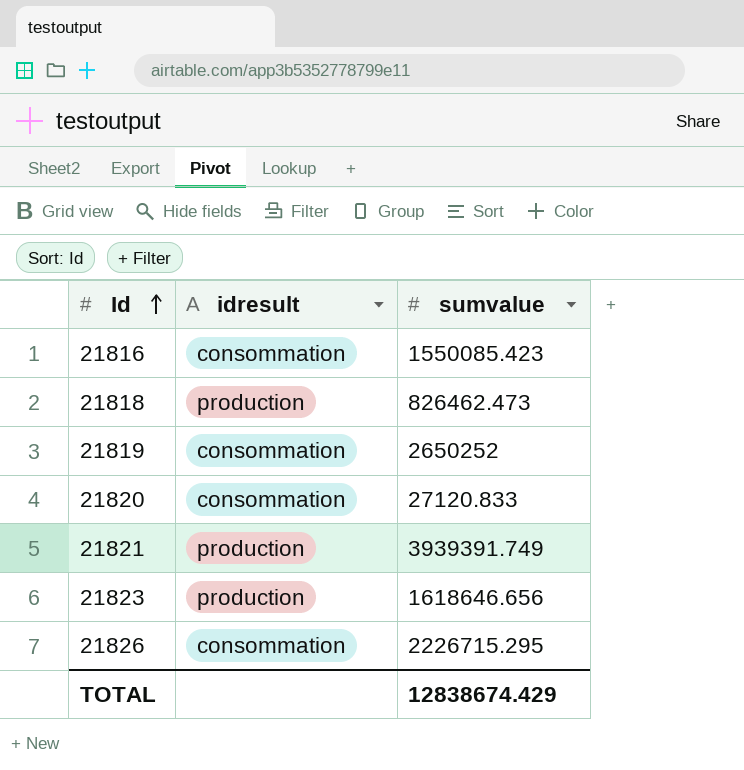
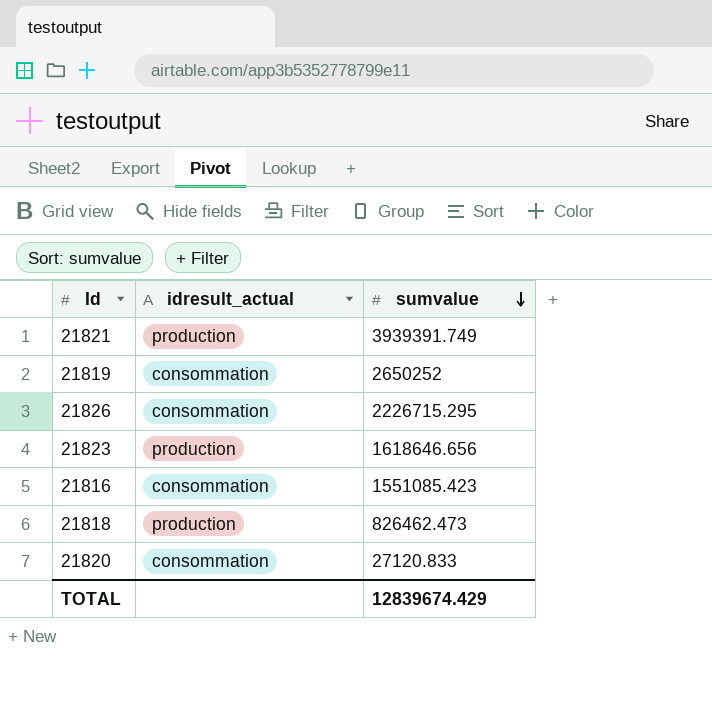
row order: Id ascending -> sumvalue descending
column name: idresult -> idresult_actual
21816 | sumvalue: 1550085.423 -> 1551085.423
TOTAL | sumvalue: 12838674.429 -> 12839674.429

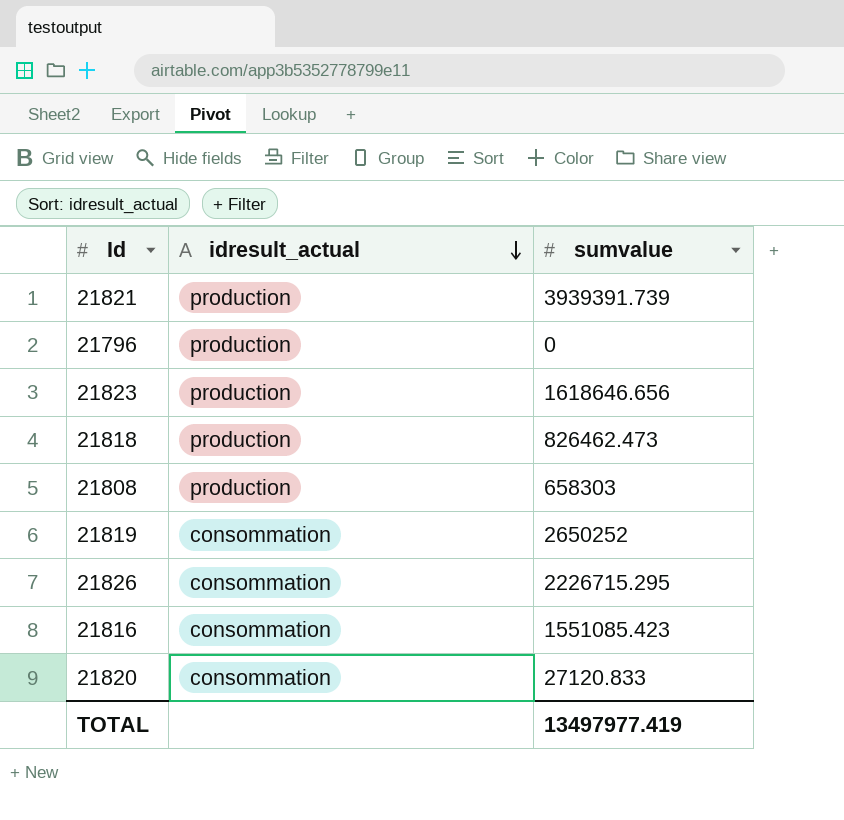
row order: sumvalue descending -> idresult_actual descending
21821 | sumvalue: 3939391.749 -> 3939391.739
row 21796: none -> production | 0
row 21808: none -> production | 658303
TOTAL | sumvalue: 12839674.429 -> 13497977.419

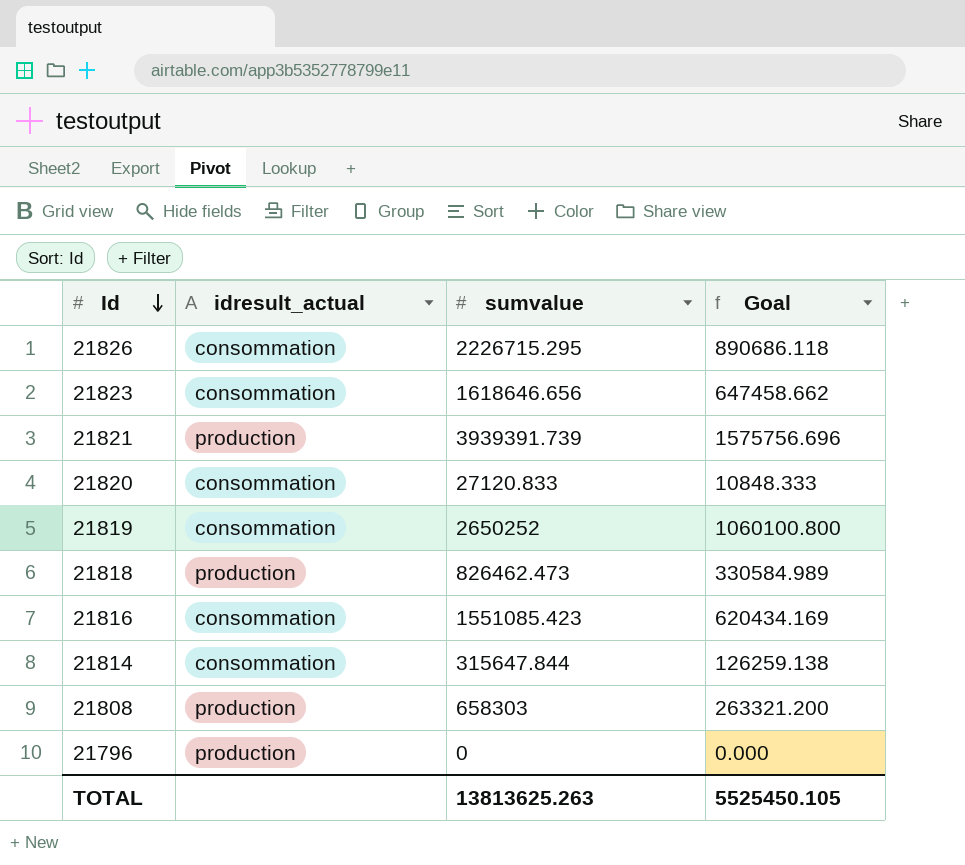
row order: idresult_actual descending -> Id descending
column Goal | formula: none -> [sumvalue] * 0.4
21823 | idresult_actual: production -> consommation
row 21814: none -> consommation | 315647.844 | 126259.138
TOTAL | sumvalue: 13497977.419 -> 13813625.263

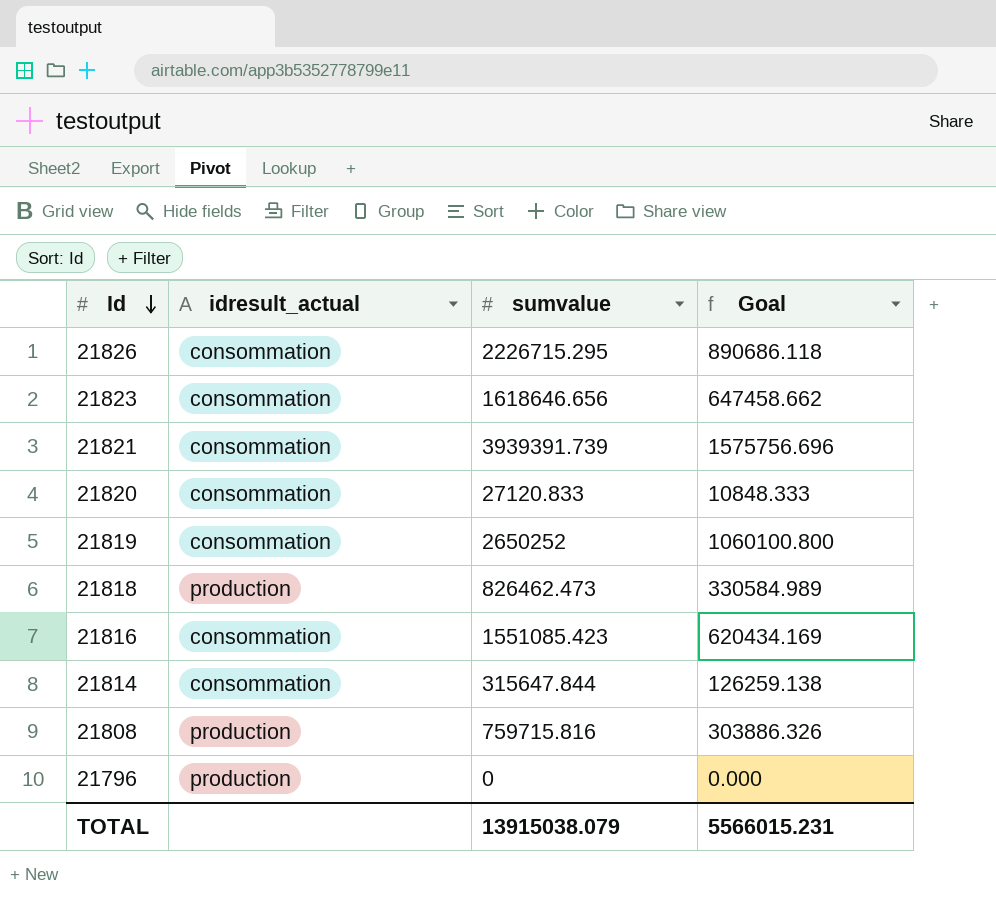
21821 | idresult_actual: production -> consommation
21808 | sumvalue: 658303 -> 759715.816
21808 | Goal: 263321.200 -> 303886.326
TOTAL | sumvalue: 13813625.263 -> 13915038.079
TOTAL | Goal: 5525450.105 -> 5566015.231

